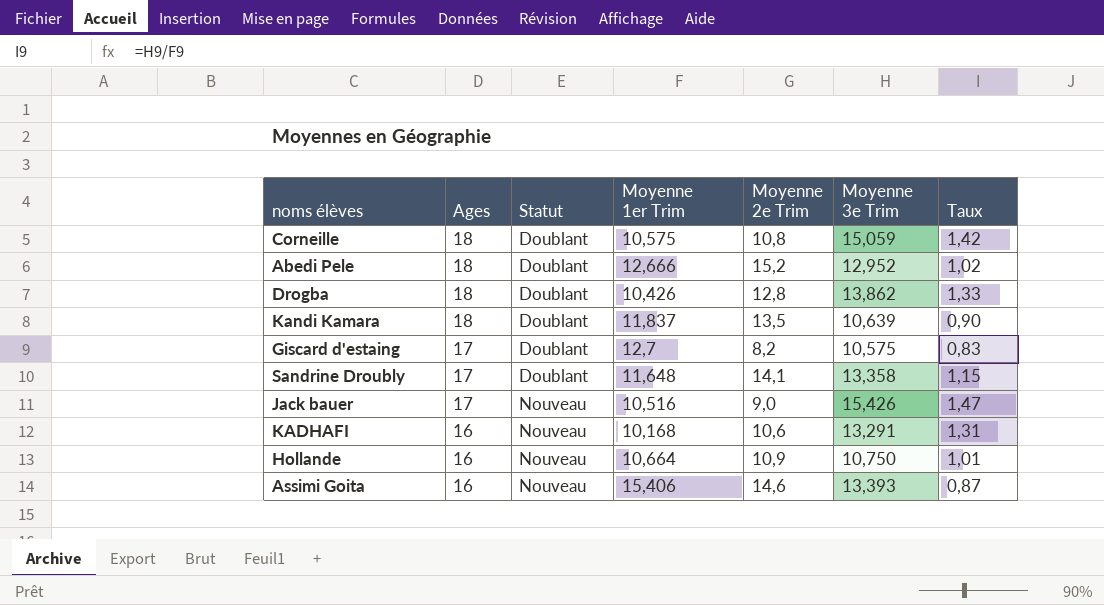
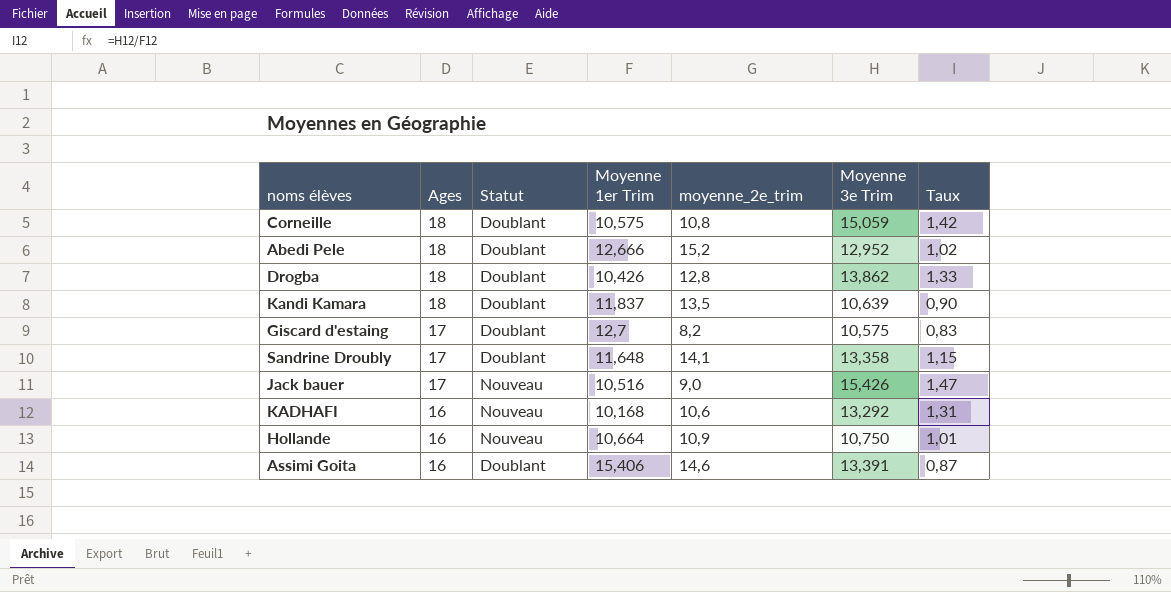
column name: Moyenne 2e Trim -> moyenne_2e_trim
KADHAFI | Moyenne 3e Trim: 13,291 -> 13,292
Assimi Goita | Statut: Nouveau -> Doublant
Assimi Goita | Moyenne 3e Trim: 13,393 -> 13,391

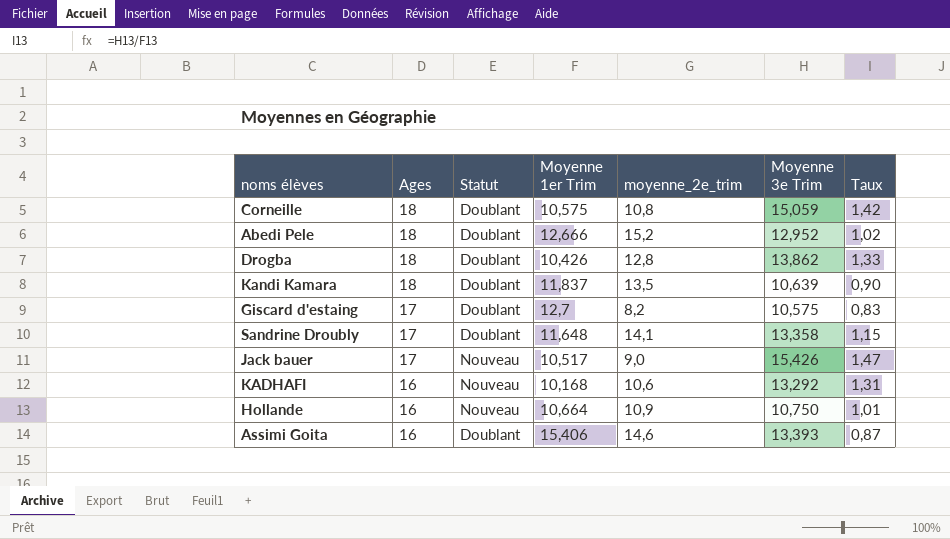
Jack bauer | Moyenne 1er Trim: 10,516 -> 10,517
Assimi Goita | Moyenne 3e Trim: 13,391 -> 13,393

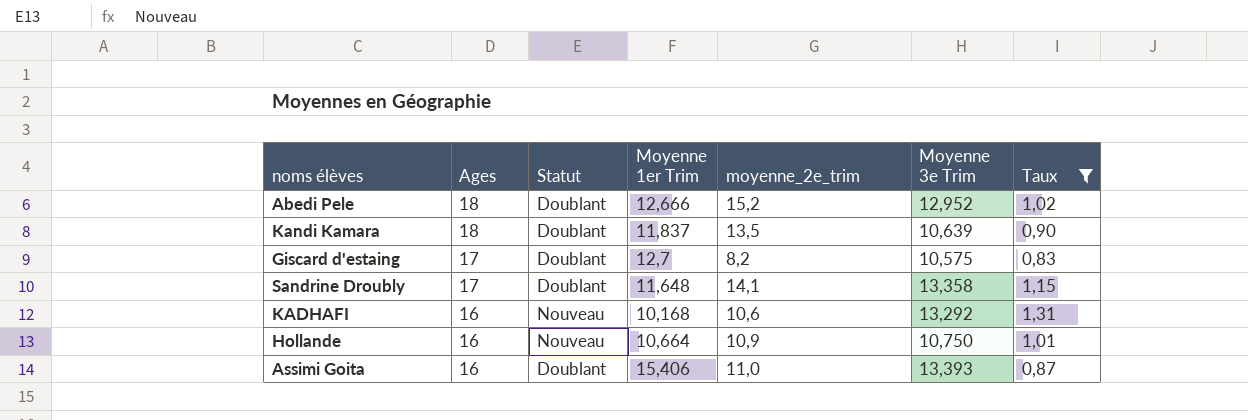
filter: none -> Taux <= 1,31
Assimi Goita | moyenne_2e_trim: 14,6 -> 11,0

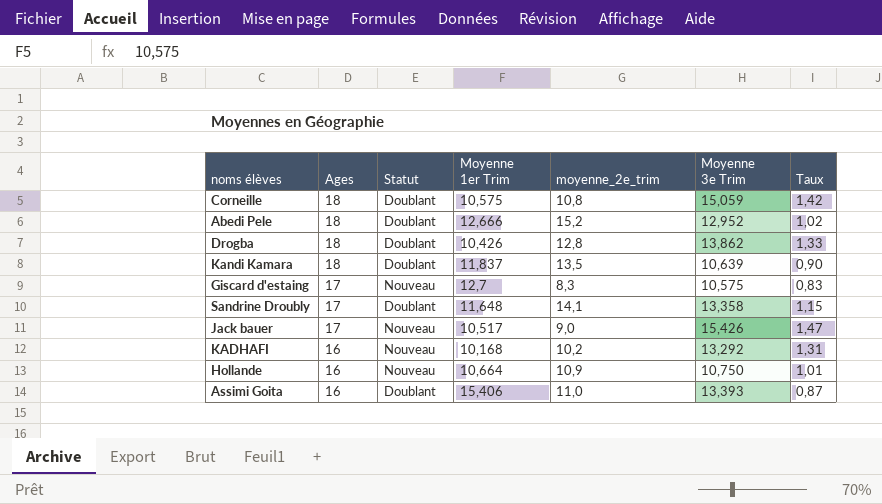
filter: Taux <= 1,31 -> none
Giscard d'estaing | Statut: Doublant -> Nouveau
Giscard d'estaing | moyenne_2e_trim: 8,2 -> 8,3
KADHAFI | moyenne_2e_trim: 10,6 -> 10,2

